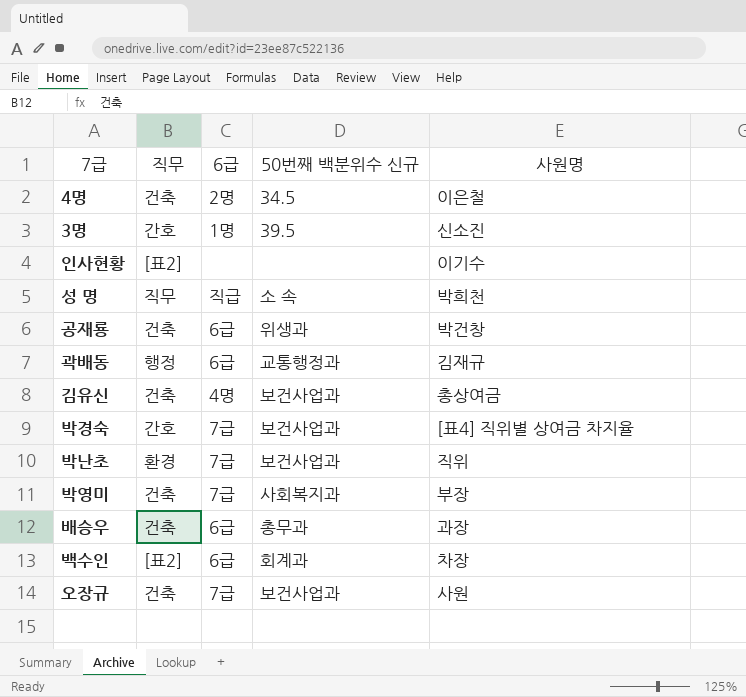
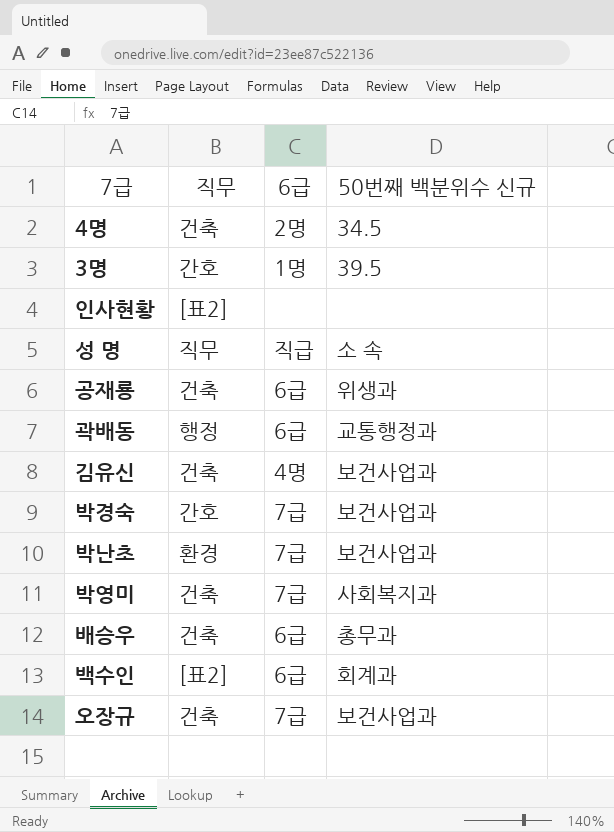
column 사원명 | position: 5 -> none

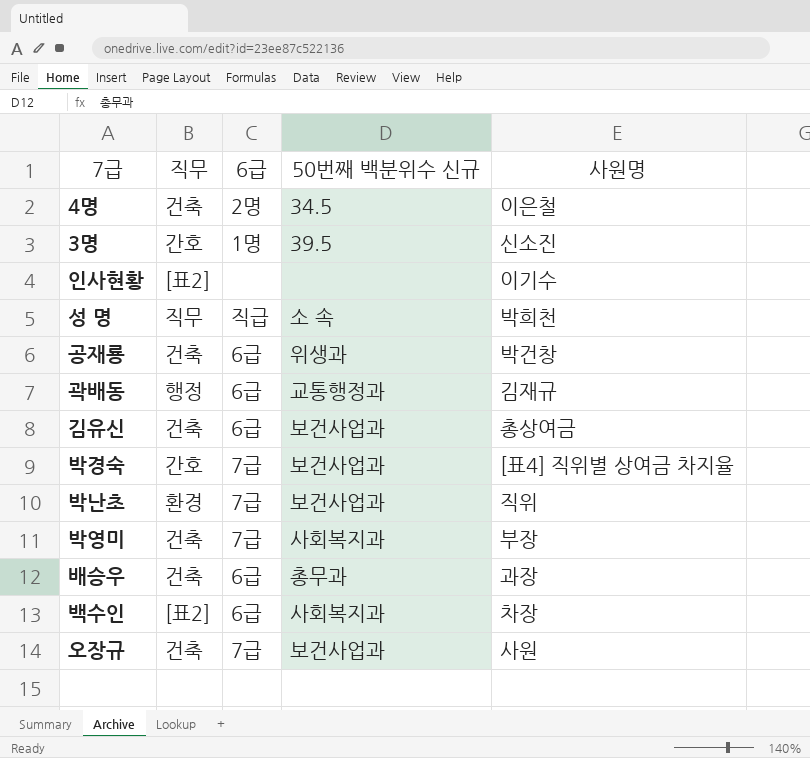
column 사원명 | position: none -> 5
김유신 | 6급: 4명 -> 6급
백수인 | 50번째 백분위수 신규: 회계과 -> 사회복지과

